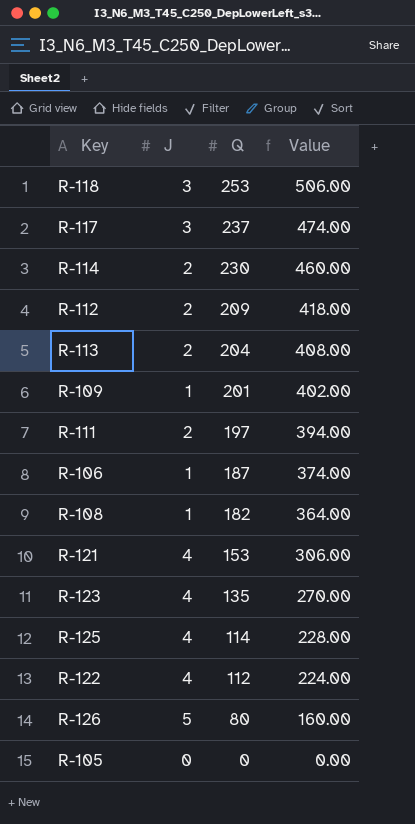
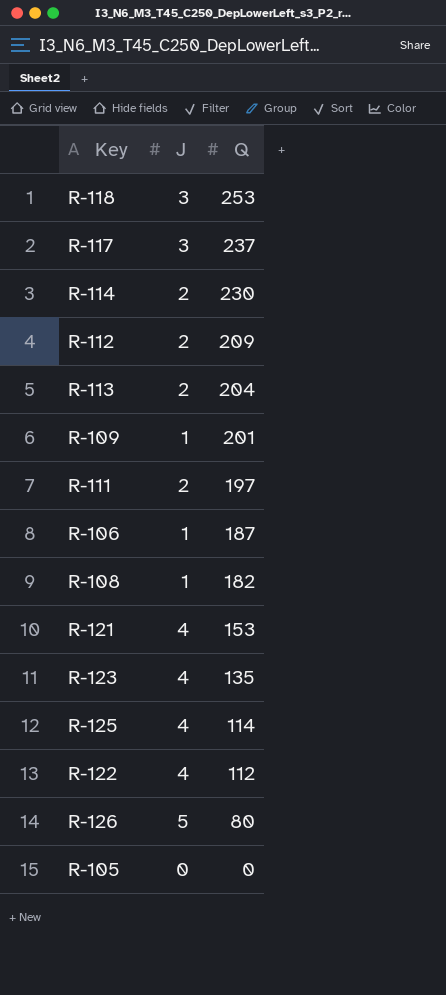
column Value | formula: [Q] * 2 -> none

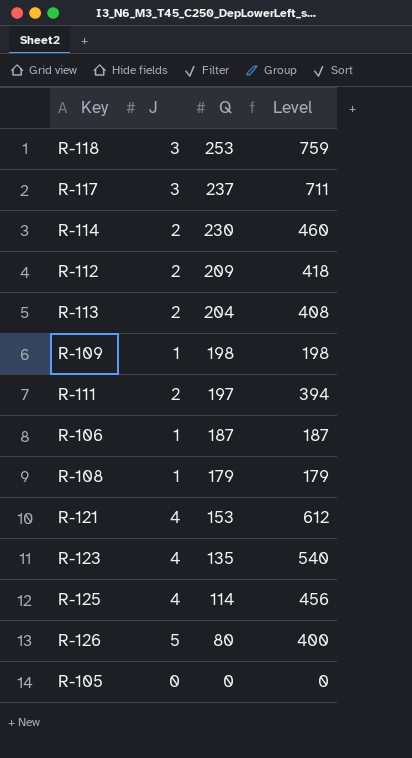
column Level | formula: none -> [J] * [Q]
row R-122: 4 | 112 -> none
R-109 | Q: 201 -> 198
R-108 | Q: 182 -> 179

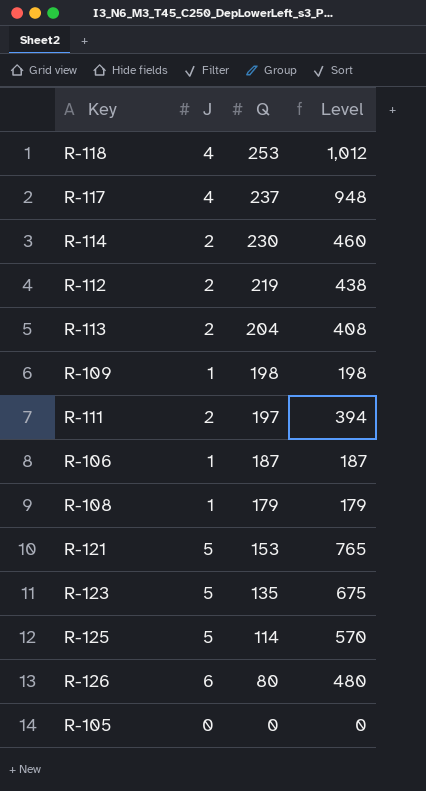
R-118 | J: 3 -> 4
R-118 | Level: 759 -> 1,012
R-117 | J: 3 -> 4
R-117 | Level: 711 -> 948
R-112 | Q: 209 -> 219
R-112 | Level: 418 -> 438
R-121 | J: 4 -> 5
R-121 | Level: 612 -> 765
R-123 | J: 4 -> 5
R-123 | Level: 540 -> 675
R-125 | J: 4 -> 5
R-125 | Level: 456 -> 570
R-126 | J: 5 -> 6
R-126 | Level: 400 -> 480

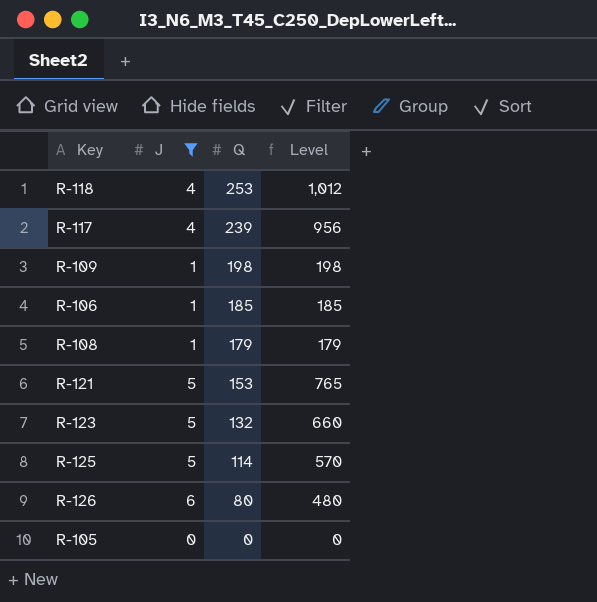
filter: none -> J != 2
R-117 | Q: 237 -> 239
R-117 | Level: 948 -> 956
R-106 | Q: 187 -> 185
R-106 | Level: 187 -> 185
R-123 | Q: 135 -> 132
R-123 | Level: 675 -> 660

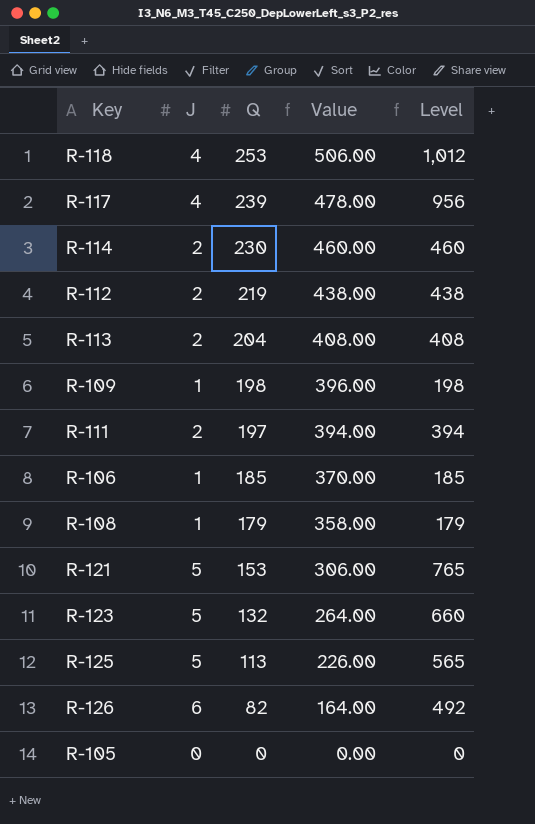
filter: J != 2 -> none
column Value | formula: none -> [Q] * 2
R-125 | Q: 114 -> 113
R-125 | Level: 570 -> 565
R-126 | Q: 80 -> 82
R-126 | Level: 480 -> 492

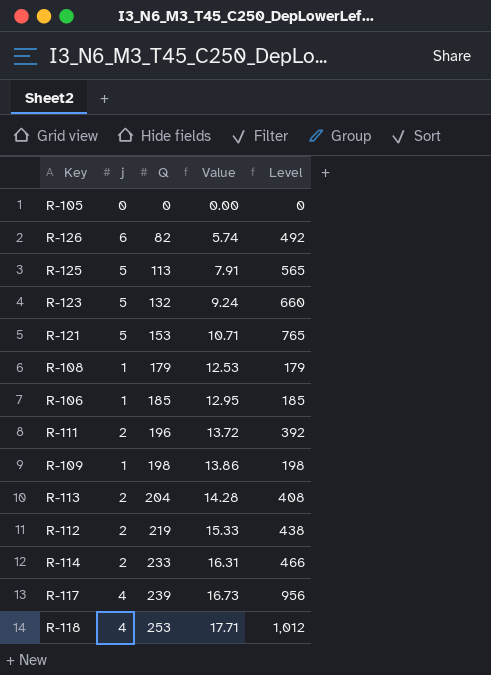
row order: Q descending -> Q ascending
column name: J -> j
column Value | formula: [Q] * 2 -> [Q] * 0.07
R-111 | Q: 197 -> 196
R-111 | Level: 394 -> 392
R-114 | Q: 230 -> 233
R-114 | Level: 460 -> 466

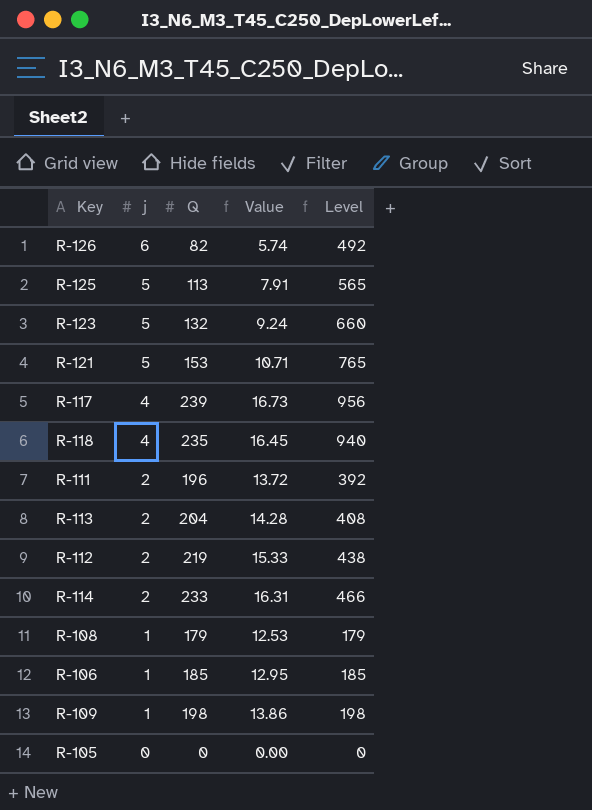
row order: Q ascending -> j descending
R-118 | Q: 253 -> 235
R-118 | Value: 17.71 -> 16.45
R-118 | Level: 1,012 -> 940

